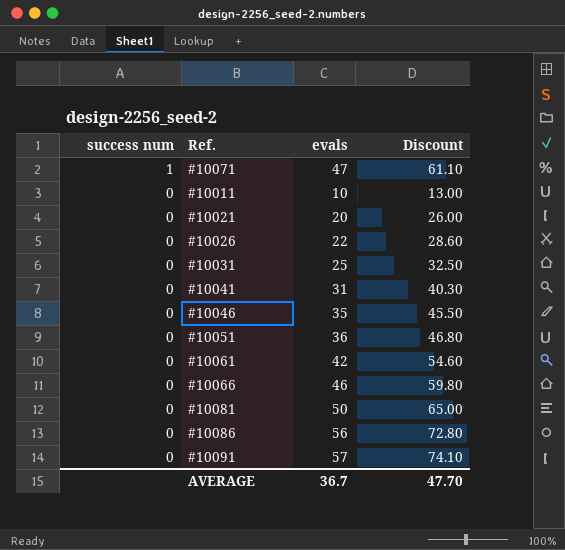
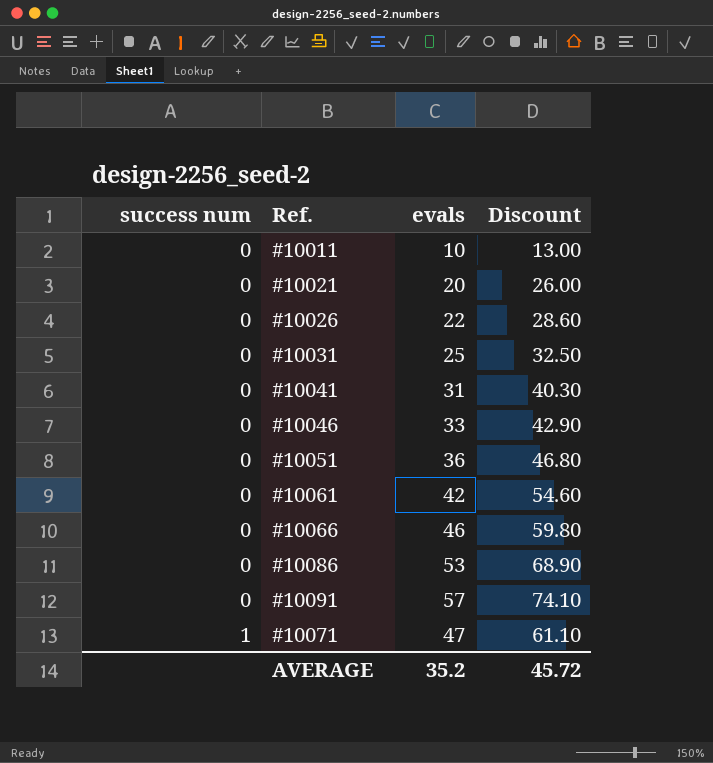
row order: success num descending -> success num ascending
row #10081: 0 | 50 | 65.00 -> none
#10046 | evals: 35 -> 33
#10046 | Discount: 45.50 -> 42.90
#10086 | evals: 56 -> 53
#10086 | Discount: 72.80 -> 68.90
AVERAGE | evals: 36.7 -> 35.2
AVERAGE | Discount: 47.70 -> 45.72

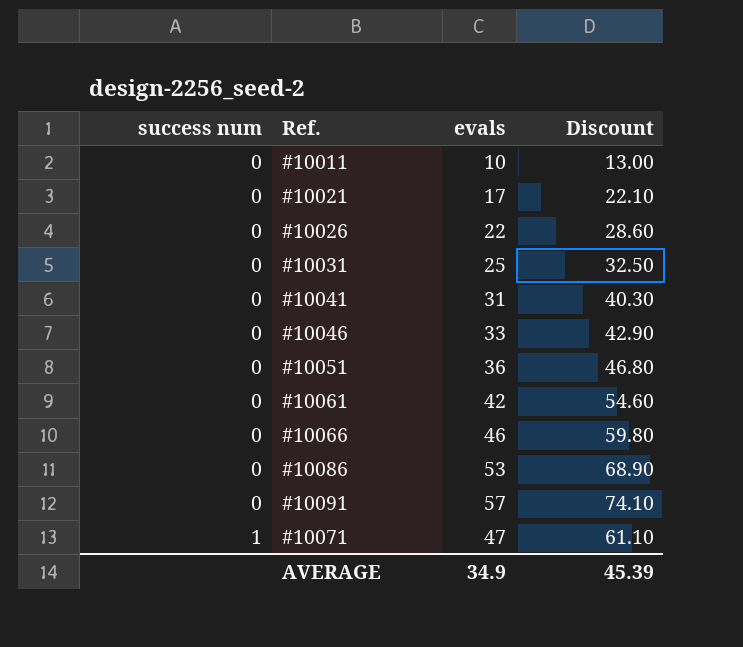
#10021 | evals: 20 -> 17
#10021 | Discount: 26.00 -> 22.10
AVERAGE | evals: 35.2 -> 34.9
AVERAGE | Discount: 45.72 -> 45.39

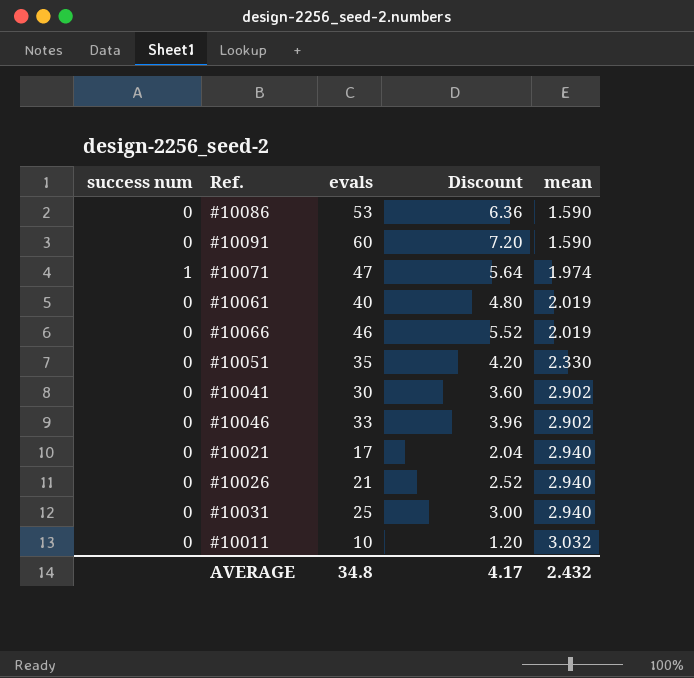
row order: success num ascending -> mean ascending
column Discount | formula: [evals] * 1.3 -> [evals] * 0.12
column mean | position: none -> 5
#10091 | evals: 57 -> 60
#10061 | evals: 42 -> 40
#10051 | evals: 36 -> 35
#10041 | evals: 31 -> 30
#10026 | evals: 22 -> 21
AVERAGE | evals: 34.9 -> 34.8
AVERAGE | Discount: 45.39 -> 4.17

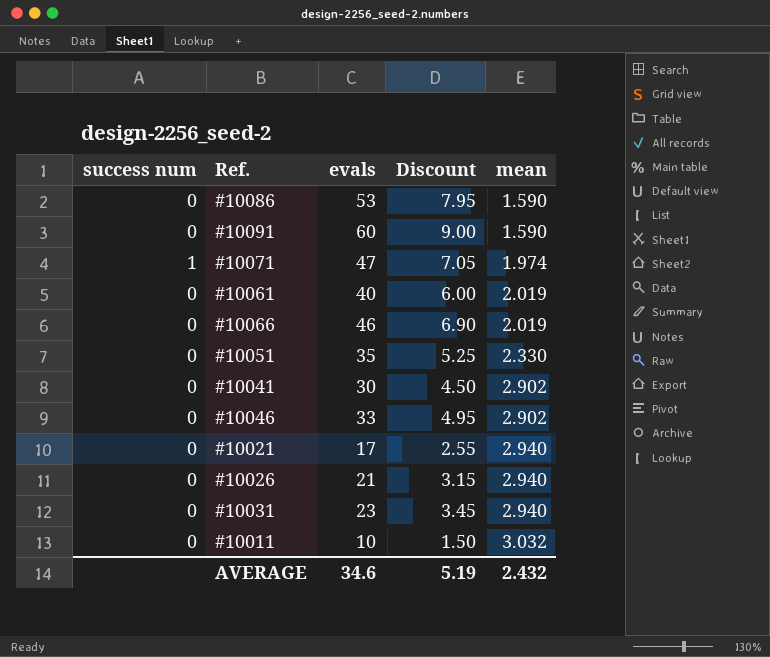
column Discount | formula: [evals] * 0.12 -> [evals] * 0.15
#10031 | evals: 25 -> 23
AVERAGE | evals: 34.8 -> 34.6
AVERAGE | Discount: 4.17 -> 5.19

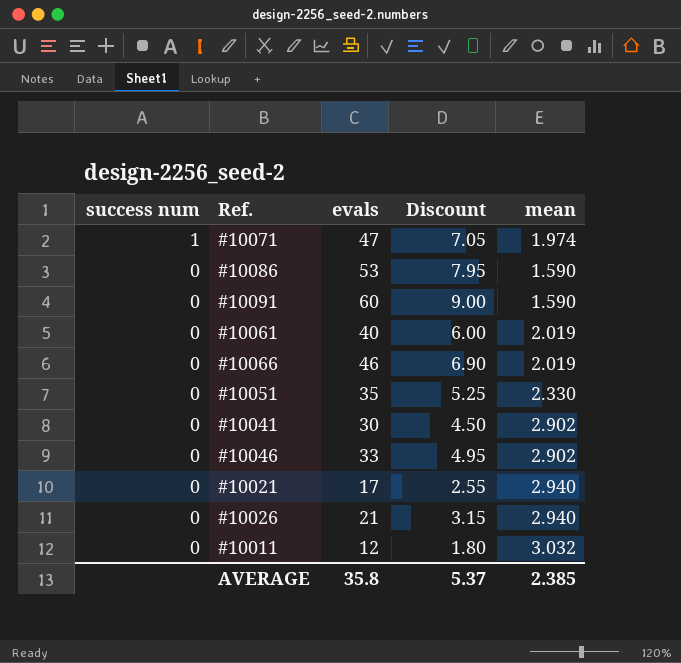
row order: mean ascending -> success num descending
row #10031: 0 | 23 | 3.45 | 2.940 -> none
#10011 | evals: 10 -> 12
#10011 | Discount: 1.50 -> 1.80
AVERAGE | evals: 34.6 -> 35.8
AVERAGE | Discount: 5.19 -> 5.37
AVERAGE | mean: 2.432 -> 2.385

